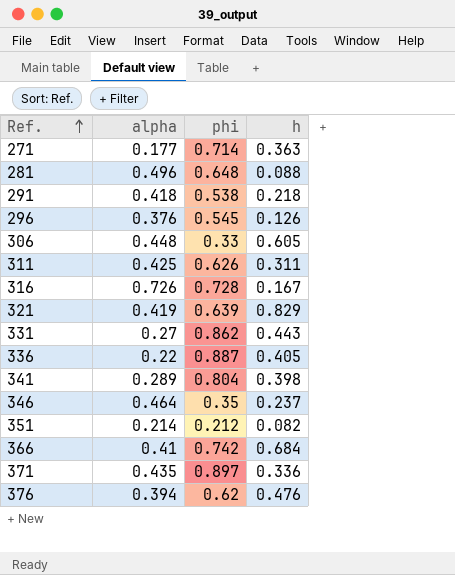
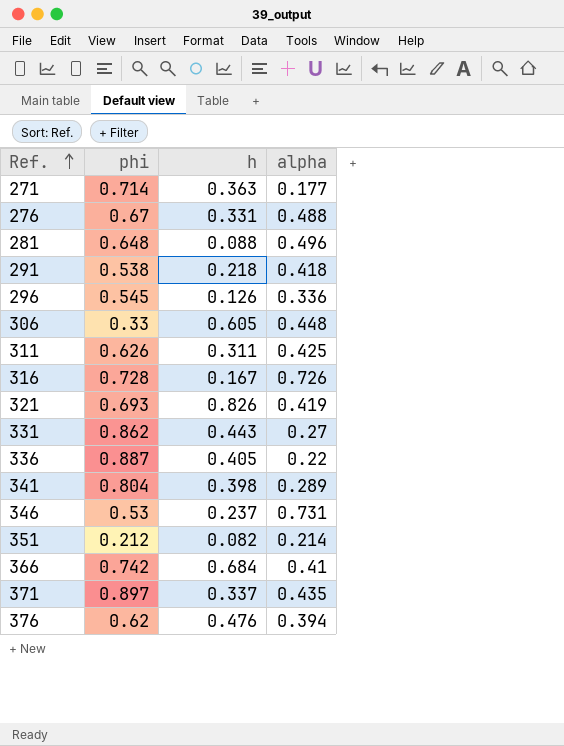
column alpha | position: 2 -> 4
row 276: none -> 0.67 | 0.331 | 0.488
296 | alpha: 0.376 -> 0.336
321 | phi: 0.639 -> 0.693
321 | h: 0.829 -> 0.826
346 | phi: 0.35 -> 0.53
346 | alpha: 0.464 -> 0.731
371 | h: 0.336 -> 0.337

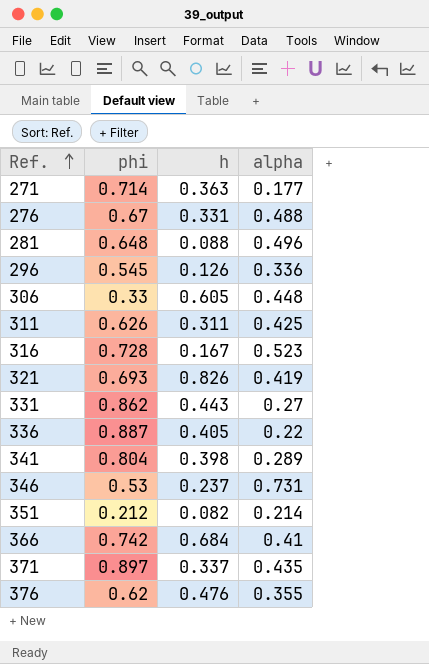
row 291: 0.538 | 0.218 | 0.418 -> none
316 | alpha: 0.726 -> 0.523
376 | alpha: 0.394 -> 0.355

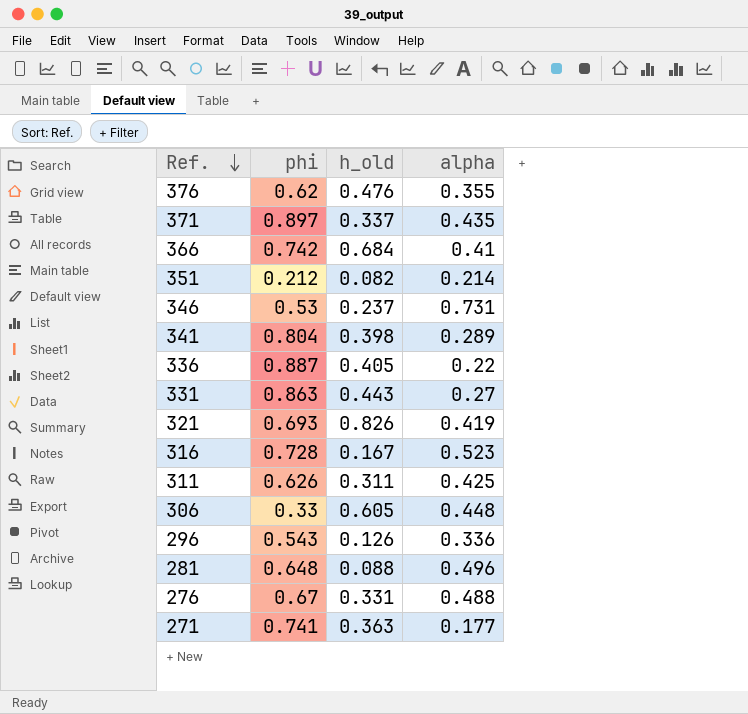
row order: Ref. ascending -> Ref. descending
column name: h -> h_old
331 | phi: 0.862 -> 0.863
296 | phi: 0.545 -> 0.543
271 | phi: 0.714 -> 0.741

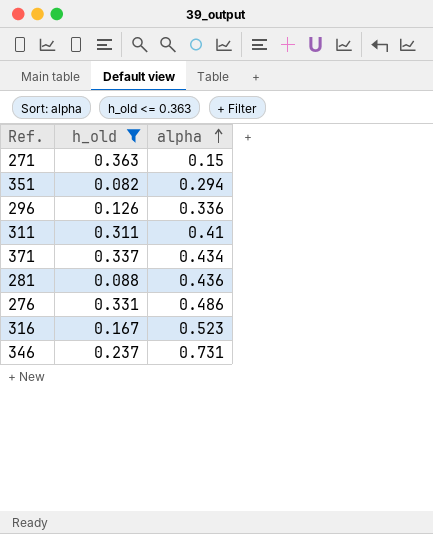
filter: none -> h_old <= 0.363
row order: Ref. descending -> alpha ascending
column phi | position: 2 -> none
271 | alpha: 0.177 -> 0.15
351 | alpha: 0.214 -> 0.294
311 | alpha: 0.425 -> 0.41
371 | alpha: 0.435 -> 0.434
281 | alpha: 0.496 -> 0.436
276 | alpha: 0.488 -> 0.486

